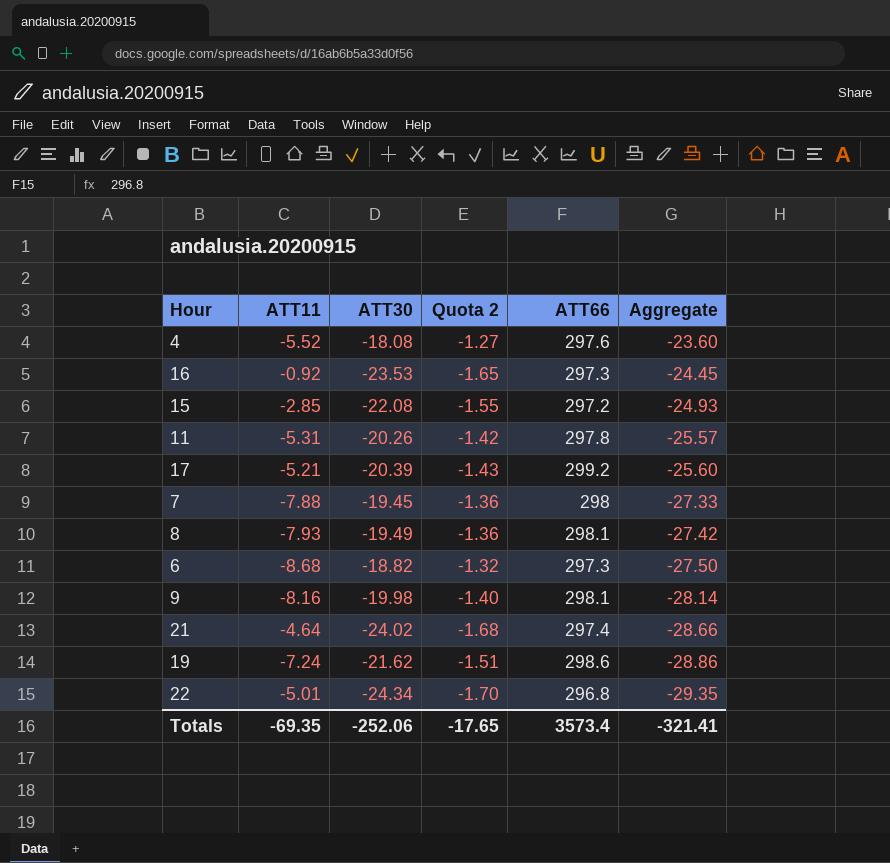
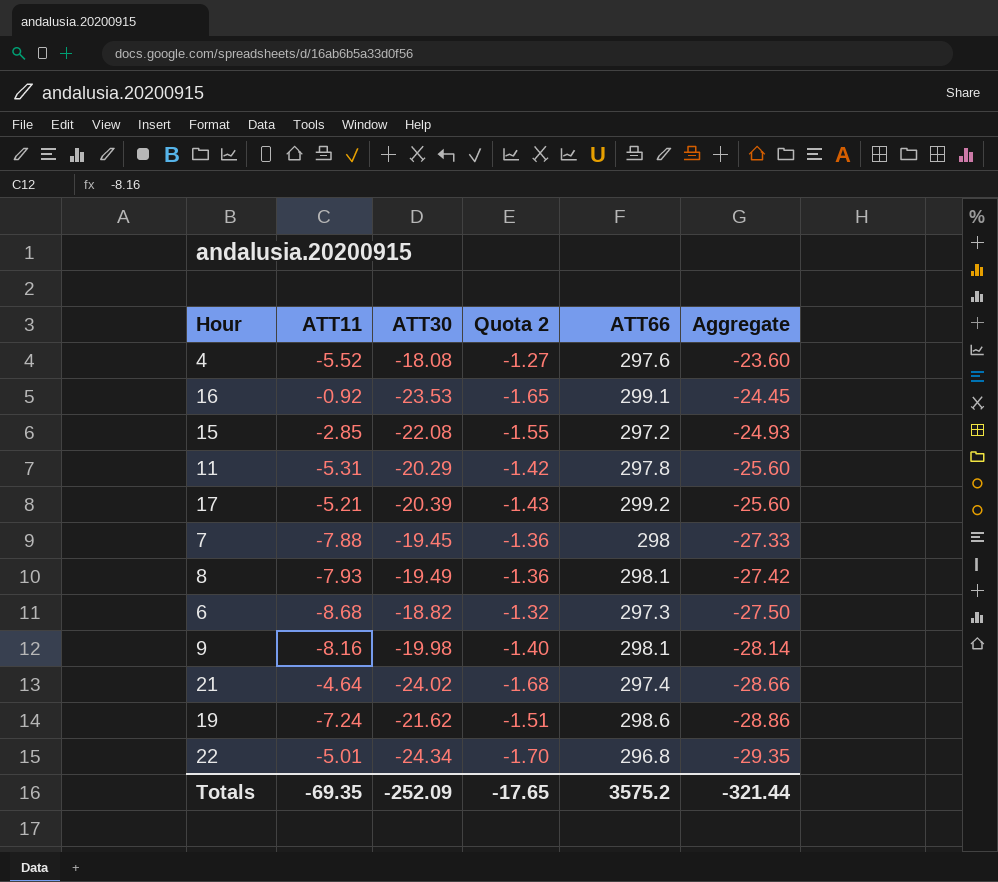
16 | ATT66: 297.3 -> 299.1
11 | ATT30: -20.26 -> -20.29
11 | Aggregate: -25.57 -> -25.60
Totals | ATT30: -252.06 -> -252.09
Totals | ATT66: 3573.4 -> 3575.2
Totals | Aggregate: -321.41 -> -321.44

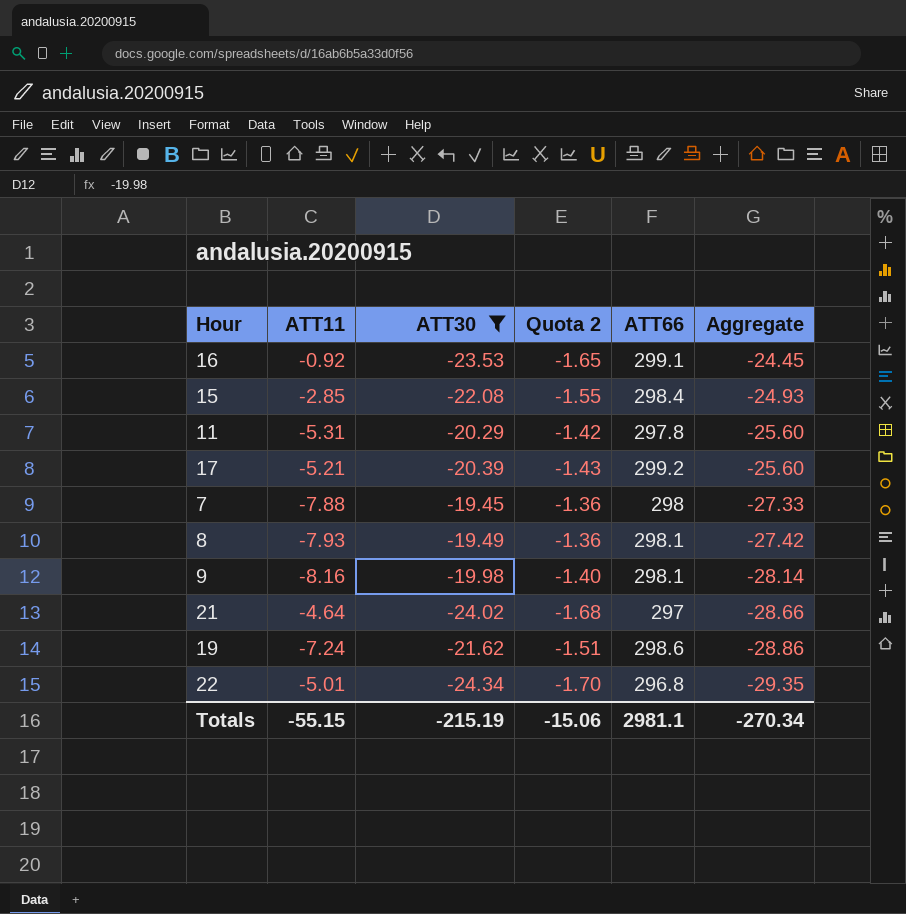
filter: none -> ATT30 <= -19.45
15 | ATT66: 297.2 -> 298.4
21 | ATT66: 297.4 -> 297
Totals | ATT11: -69.35 -> -55.15
Totals | ATT30: -252.09 -> -215.19
Totals | Quota 2: -17.65 -> -15.06
Totals | ATT66: 3575.2 -> 2981.1
Totals | Aggregate: -321.44 -> -270.34

